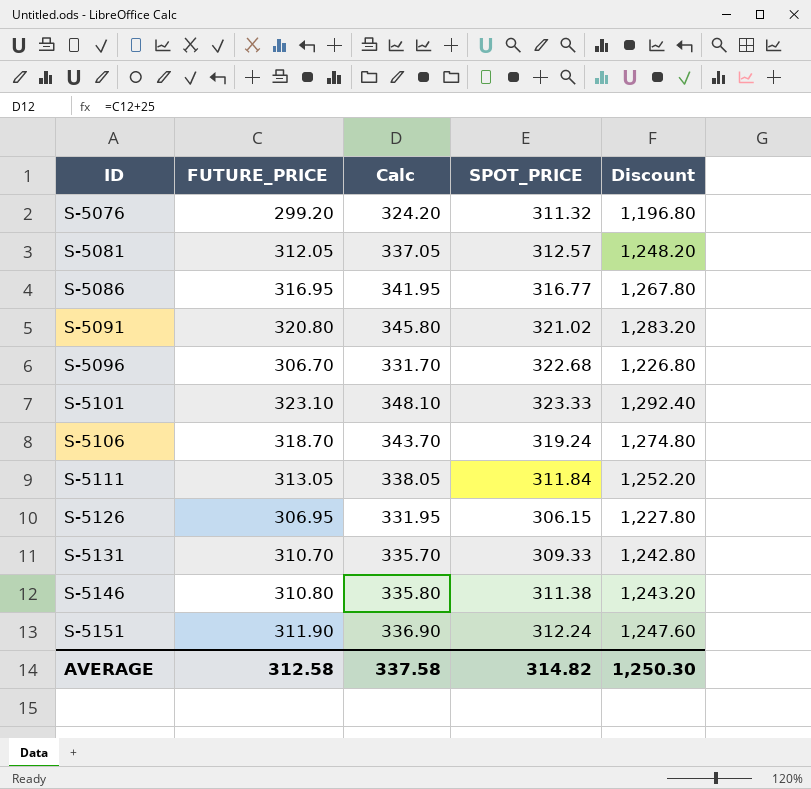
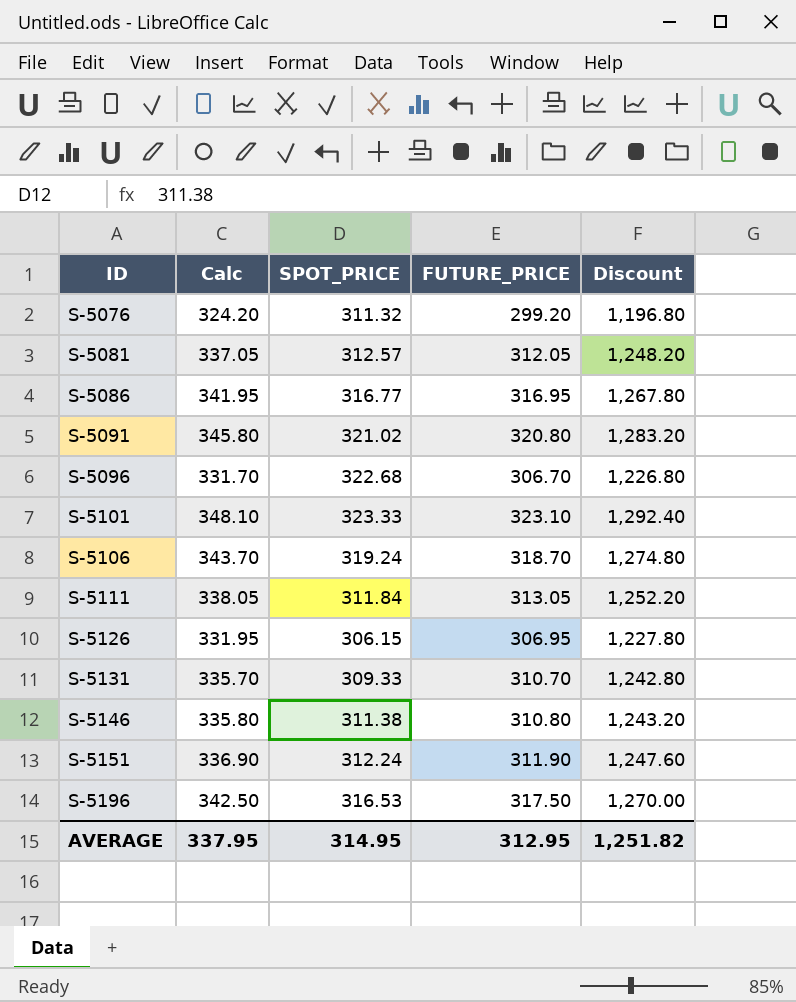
column FUTURE_PRICE | position: 2 -> 4
row S-5196: none -> 342.50 | 316.53 | 317.50 | 1,270.00
AVERAGE | Calc: 337.58 -> 337.95
AVERAGE | SPOT_PRICE: 314.82 -> 314.95
AVERAGE | FUTURE_PRICE: 312.58 -> 312.95
AVERAGE | Discount: 1,250.30 -> 1,251.82

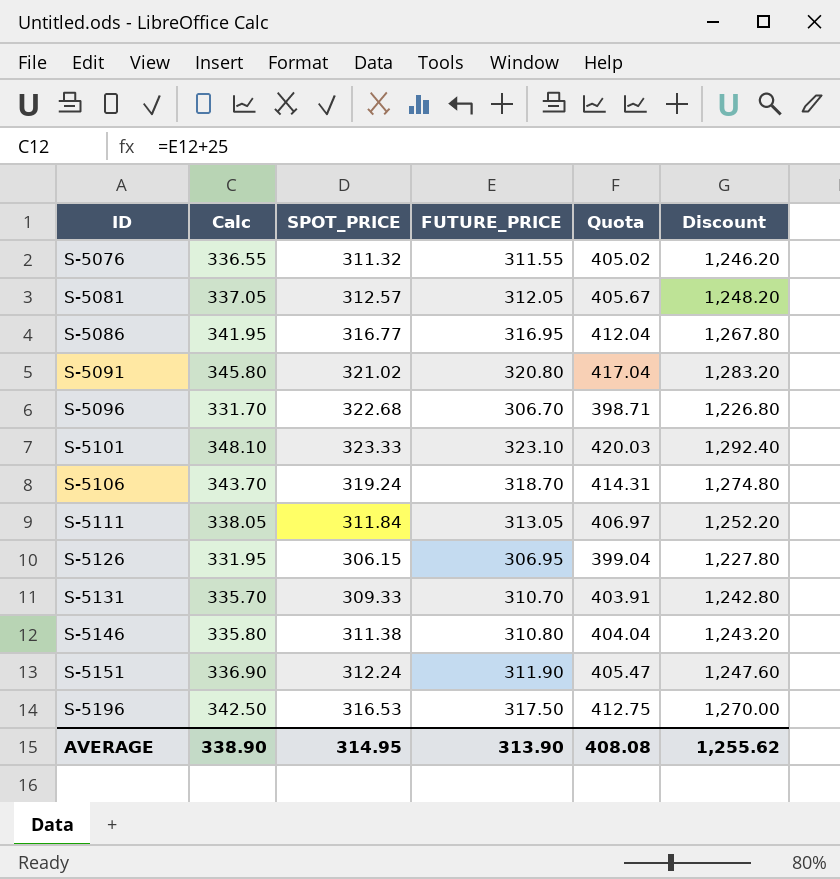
column Quota | formula: none -> [FUTURE_PRICE] * 1.3
S-5076 | Calc: 324.20 -> 336.55
S-5076 | FUTURE_PRICE: 299.20 -> 311.55
S-5076 | Discount: 1,196.80 -> 1,246.20
AVERAGE | Calc: 337.95 -> 338.90
AVERAGE | FUTURE_PRICE: 312.95 -> 313.90
AVERAGE | Discount: 1,251.82 -> 1,255.62

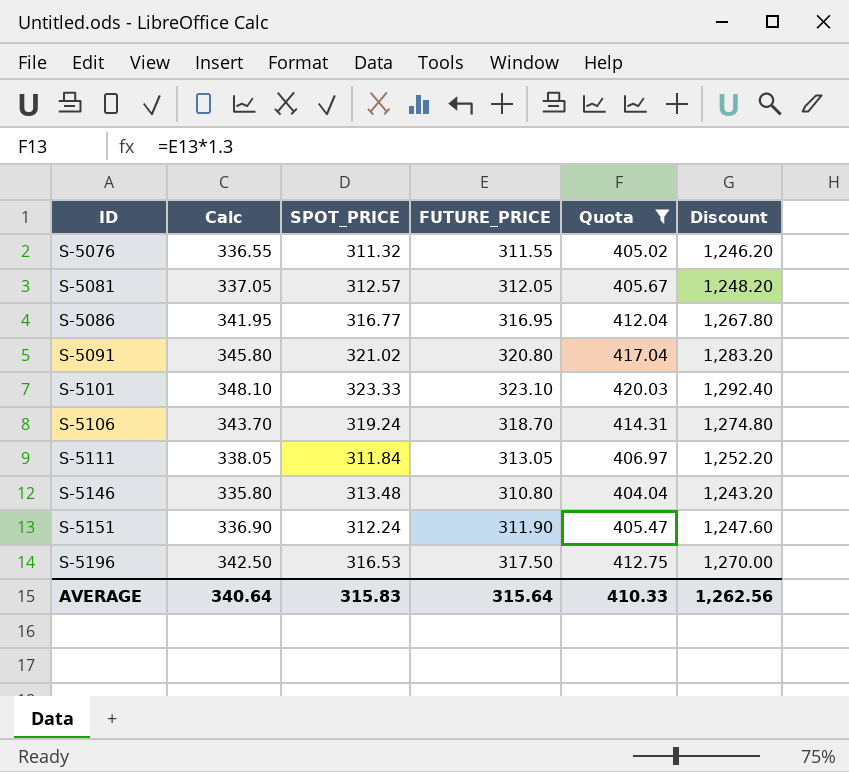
filter: none -> Quota >= 404.04
S-5146 | SPOT_PRICE: 311.38 -> 313.48
AVERAGE | Calc: 338.90 -> 340.64
AVERAGE | SPOT_PRICE: 314.95 -> 315.83
AVERAGE | FUTURE_PRICE: 313.90 -> 315.64
AVERAGE | Quota: 408.08 -> 410.33
AVERAGE | Discount: 1,255.62 -> 1,262.56

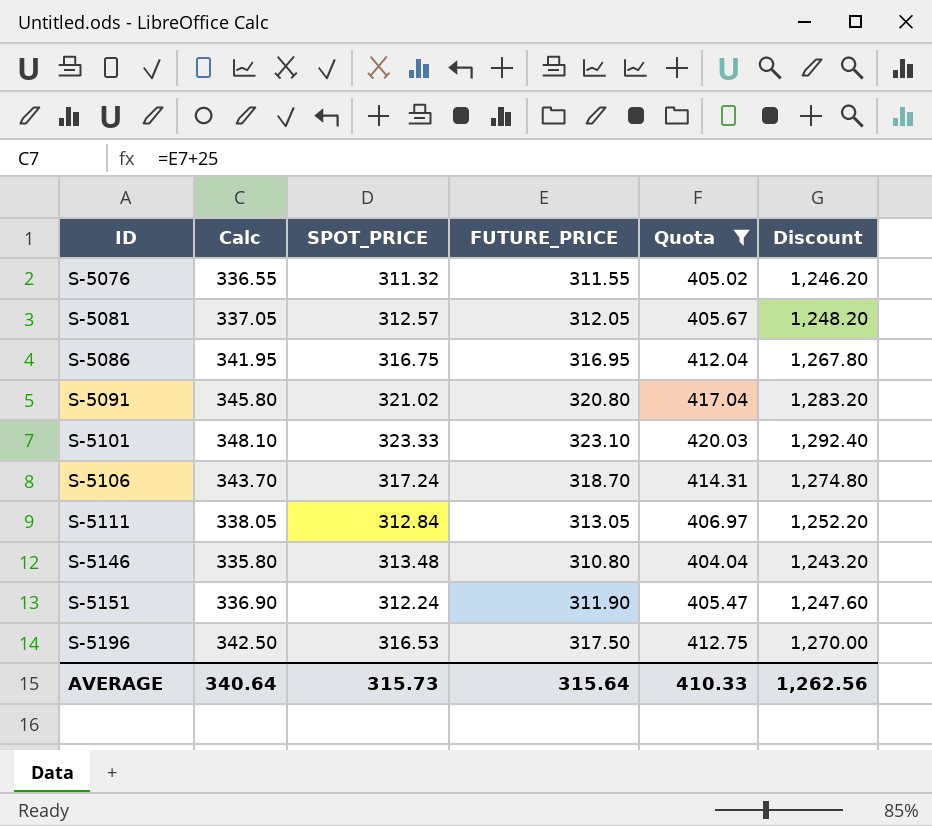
S-5086 | SPOT_PRICE: 316.77 -> 316.75
S-5106 | SPOT_PRICE: 319.24 -> 317.24
S-5111 | SPOT_PRICE: 311.84 -> 312.84
AVERAGE | SPOT_PRICE: 315.83 -> 315.73

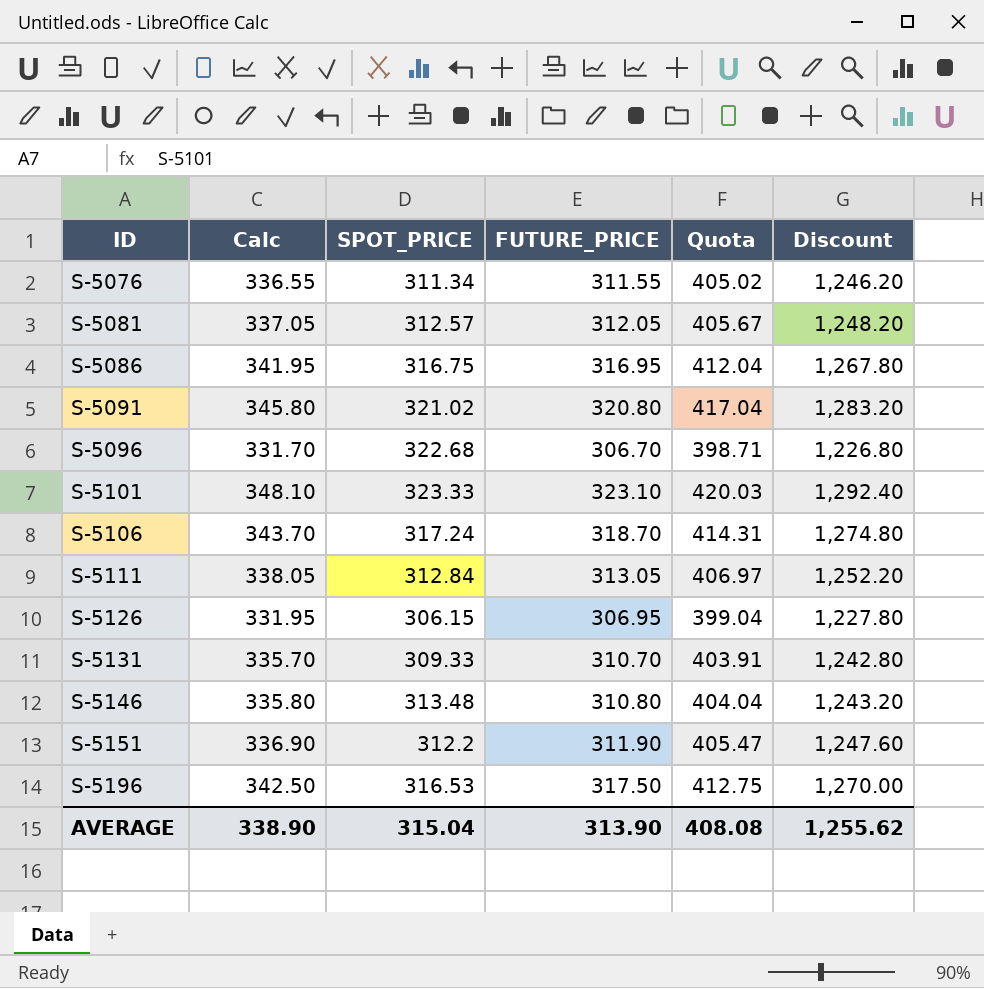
filter: Quota >= 404.04 -> none
S-5076 | SPOT_PRICE: 311.32 -> 311.34
S-5151 | SPOT_PRICE: 312.24 -> 312.2
AVERAGE | Calc: 340.64 -> 338.90
AVERAGE | SPOT_PRICE: 315.73 -> 315.04
AVERAGE | FUTURE_PRICE: 315.64 -> 313.90
AVERAGE | Quota: 410.33 -> 408.08
AVERAGE | Discount: 1,262.56 -> 1,255.62

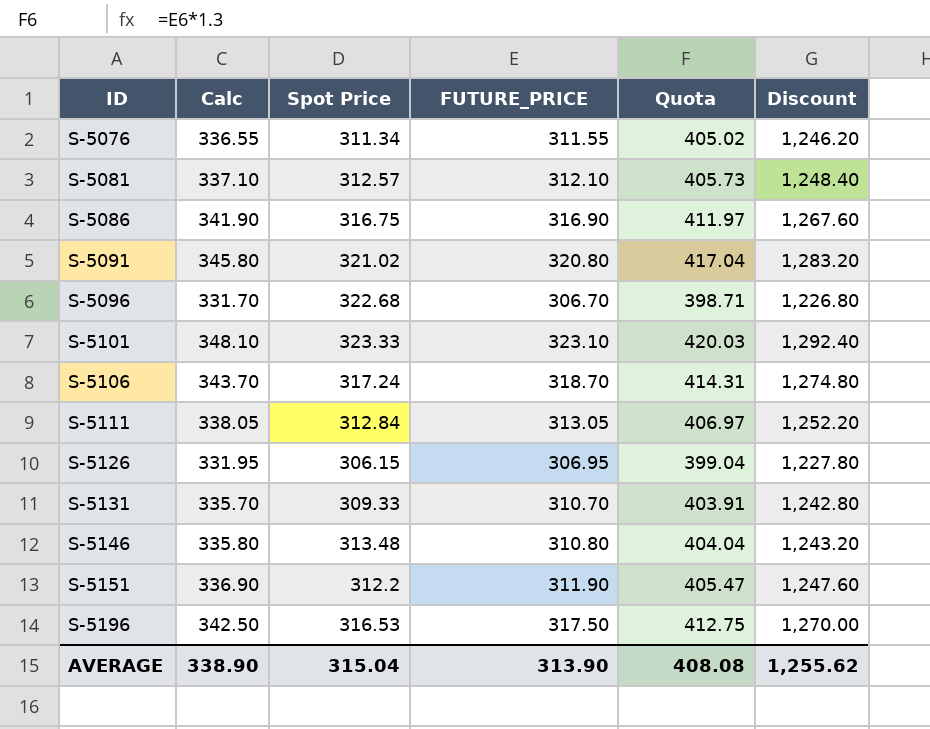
column name: SPOT_PRICE -> Spot Price
S-5081 | Calc: 337.05 -> 337.10
S-5081 | FUTURE_PRICE: 312.05 -> 312.10
S-5081 | Quota: 405.67 -> 405.73
S-5081 | Discount: 1,248.20 -> 1,248.40
S-5086 | Calc: 341.95 -> 341.90
S-5086 | FUTURE_PRICE: 316.95 -> 316.90
S-5086 | Quota: 412.04 -> 411.97
S-5086 | Discount: 1,267.80 -> 1,267.60

